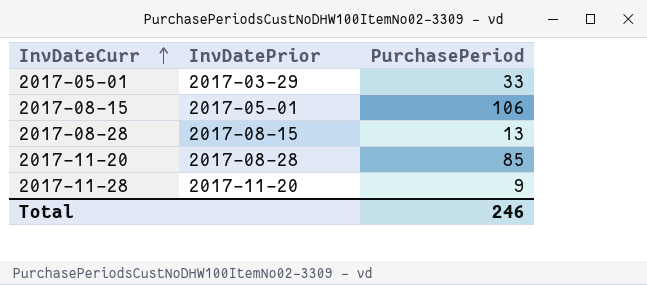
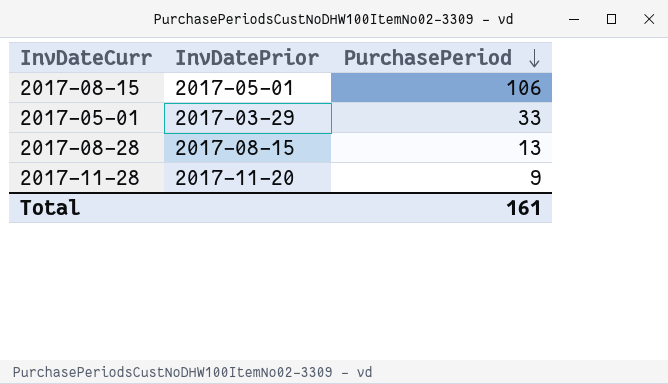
row order: InvDateCurr ascending -> PurchasePeriod descending
row 2017-11-20: 2017-08-28 | 85 -> none
Total | PurchasePeriod: 246 -> 161

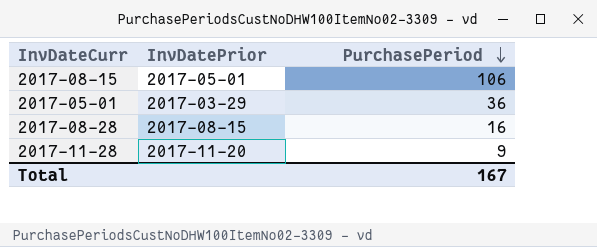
2017-05-01 | PurchasePeriod: 33 -> 36
2017-08-28 | PurchasePeriod: 13 -> 16
Total | PurchasePeriod: 161 -> 167

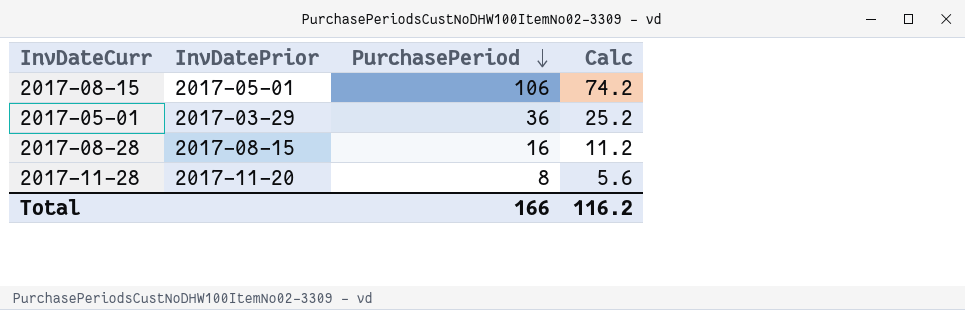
column Calc | formula: none -> [PurchasePeriod] * 0.7
2017-11-28 | PurchasePeriod: 9 -> 8
Total | PurchasePeriod: 167 -> 166

